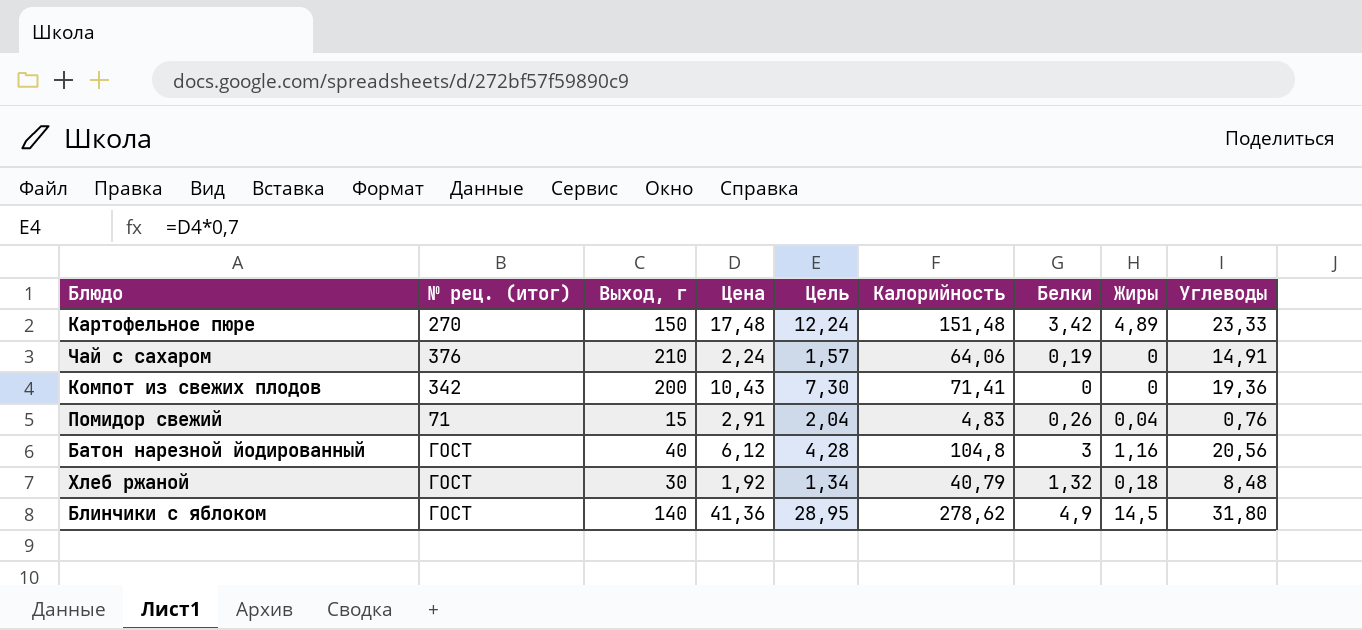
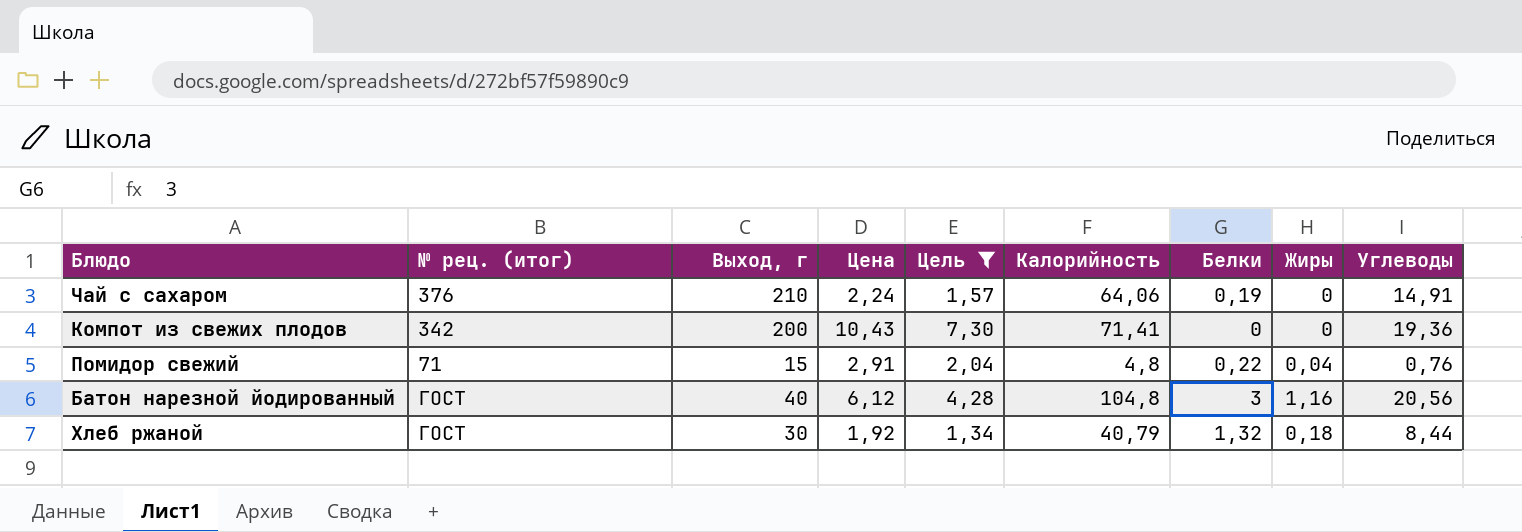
filter: none -> Цель <= 7,30
Помидор свежий | Калорийность: 4,83 -> 4,8
Помидор свежий | Белки: 0,26 -> 0,22
Хлеб ржаной | Углеводы: 8,48 -> 8,44

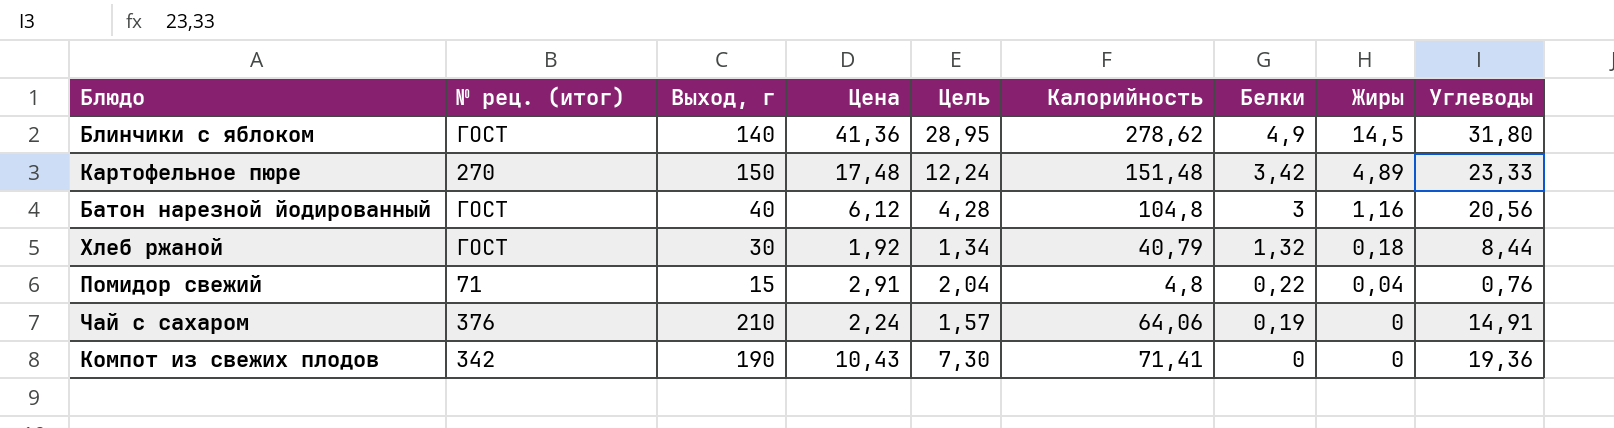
filter: Цель <= 7,30 -> none
row order: none -> Белки descending
Компот из свежих плодов | Выход, г: 200 -> 190

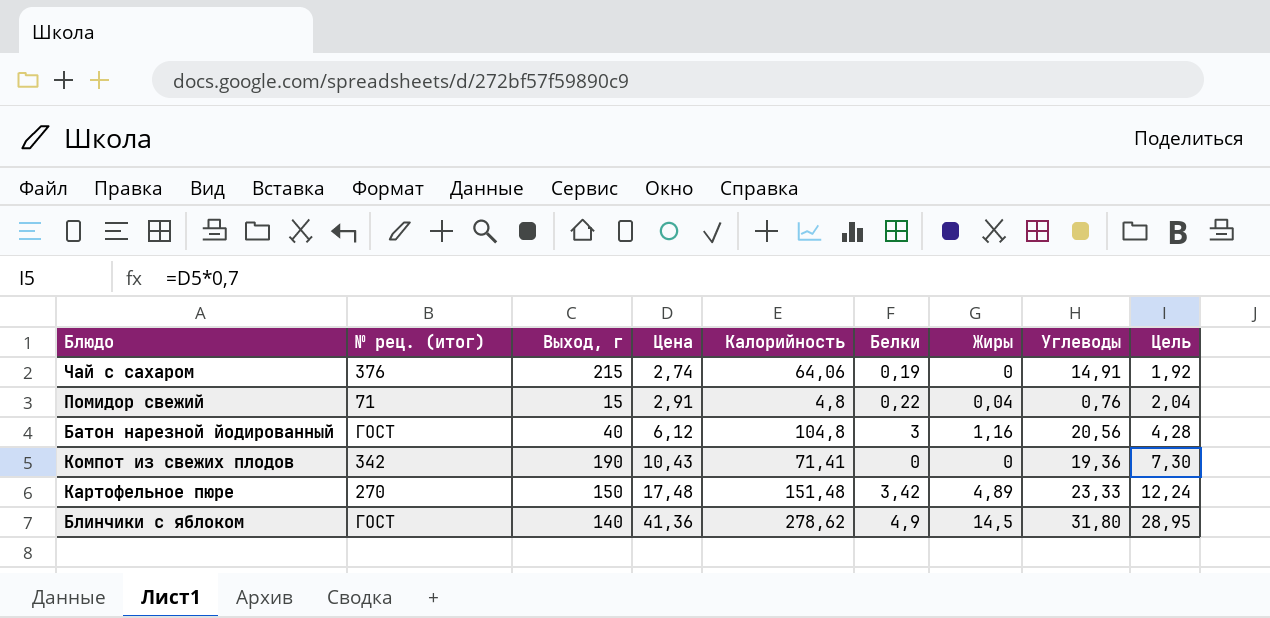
row order: Белки descending -> Цена ascending
column Цель | position: 5 -> 9
row Хлеб ржаной: ГОСТ | 30 | 1,92 | 1,34 | 40,79 | 1,32 | 0,18 | 8,44 -> none
Чай с сахаром | Выход, г: 210 -> 215
Чай с сахаром | Цена: 2,24 -> 2,74
Чай с сахаром | Цель: 1,57 -> 1,92

